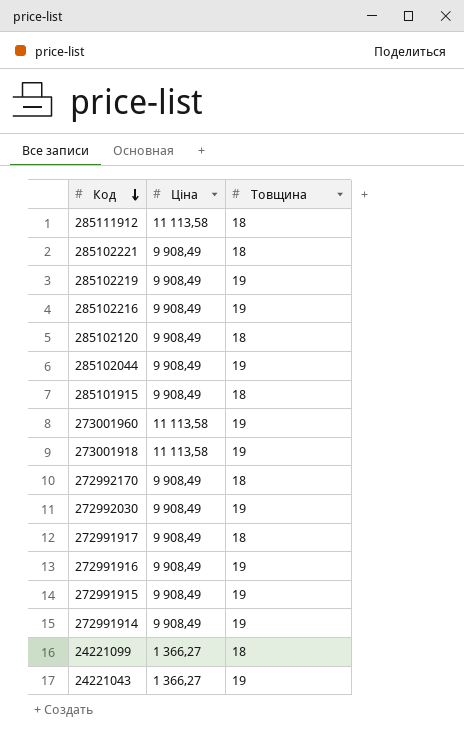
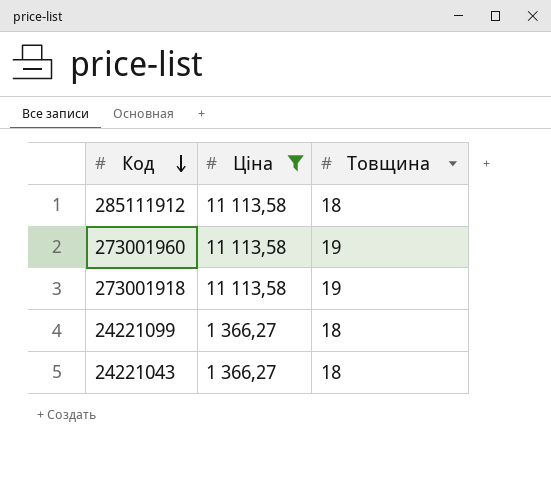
filter: none -> Ціна != 9 908,49
24221043 | Товщина: 19 -> 18

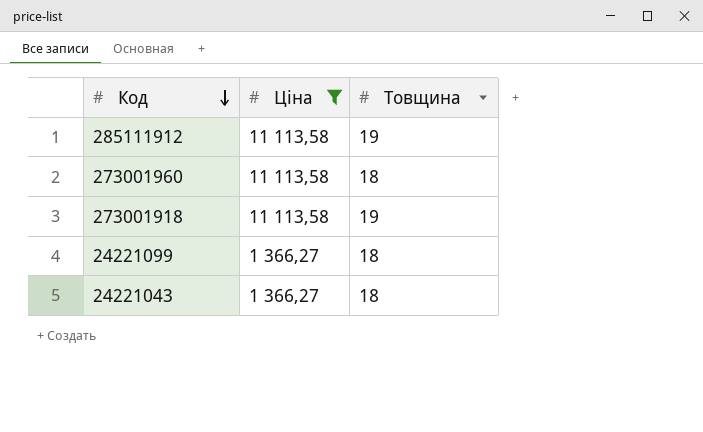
285111912 | Товщина: 18 -> 19
273001960 | Товщина: 19 -> 18

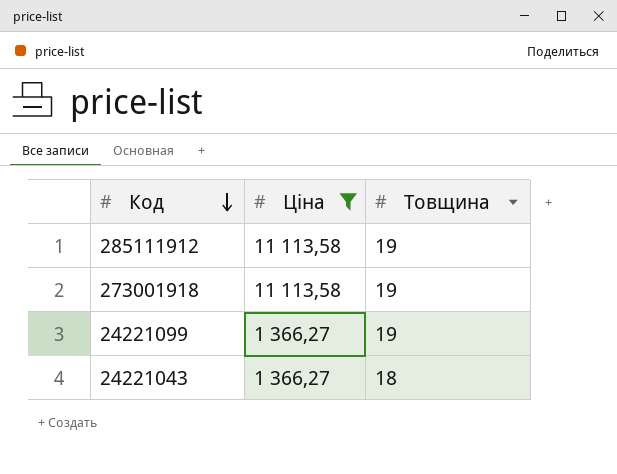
row 273001960: 11 113,58 | 18 -> none
24221099 | Товщина: 18 -> 19

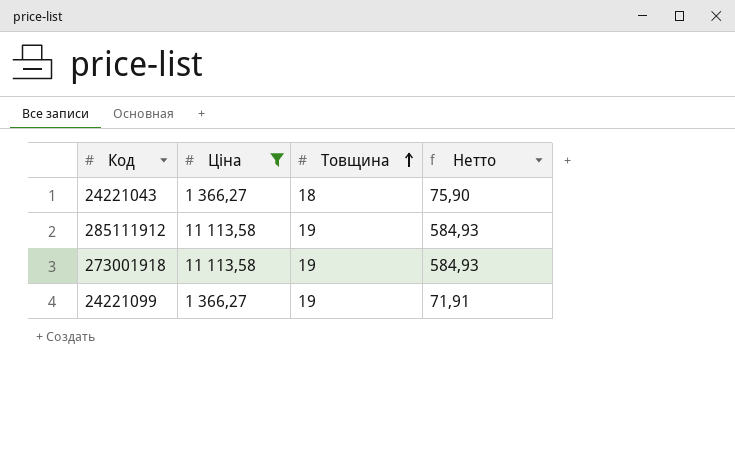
row order: Код descending -> Товщина ascending
column Нетто | formula: none -> [Ціна] / [Товщина]

